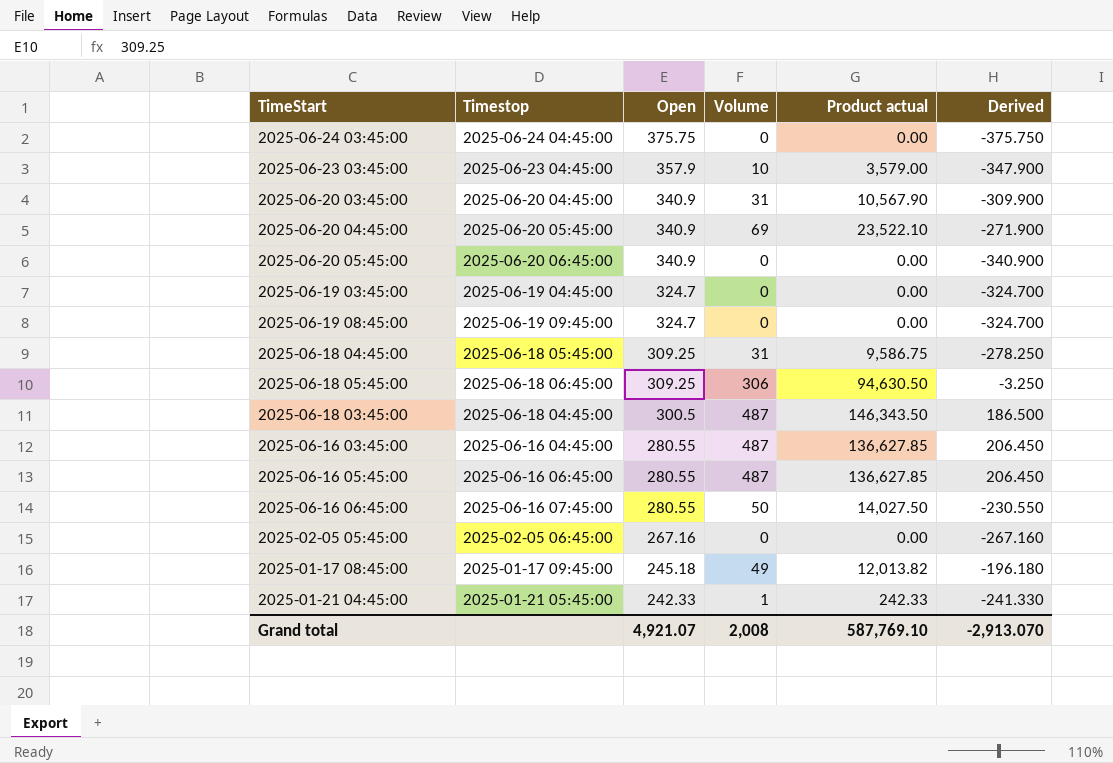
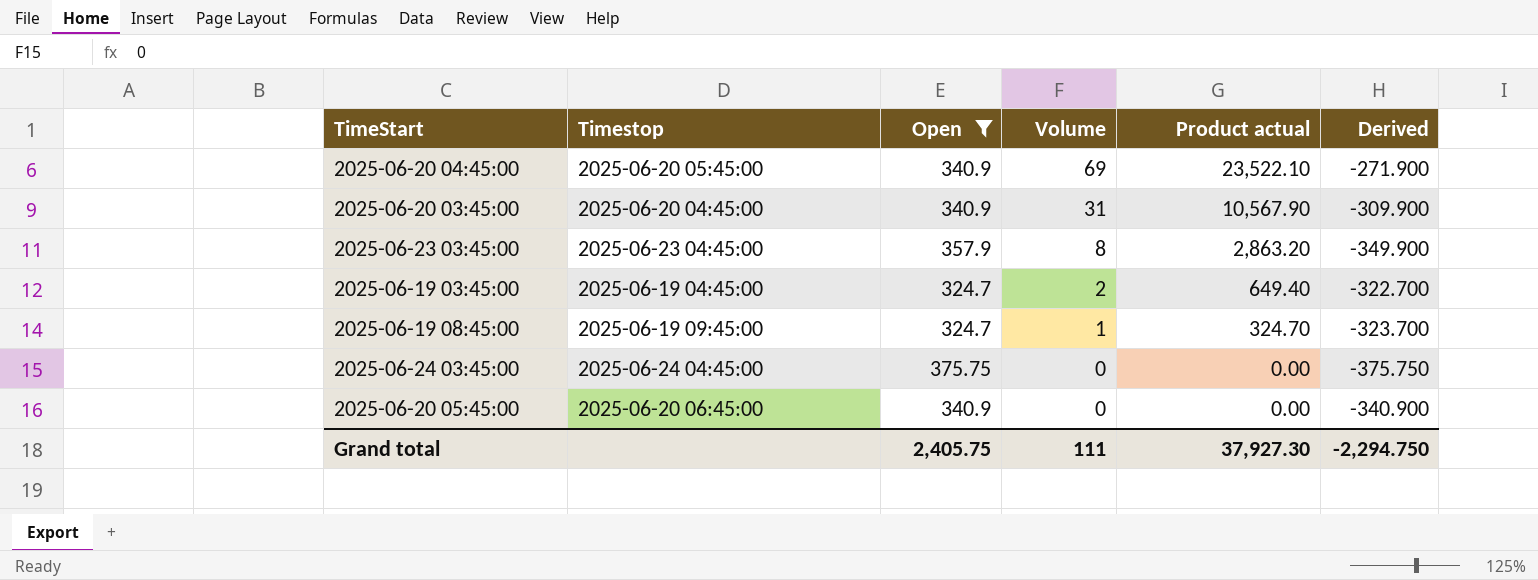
filter: none -> Open >= 324.7
row order: Open descending -> Volume descending
2025-06-23 03:45:00 | Volume: 10 -> 8
2025-06-23 03:45:00 | Product actual: 3,579.00 -> 2,863.20
2025-06-23 03:45:00 | Derived: -347.900 -> -349.900
2025-06-19 03:45:00 | Volume: 0 -> 2
2025-06-19 03:45:00 | Product actual: 0.00 -> 649.40
2025-06-19 03:45:00 | Derived: -324.700 -> -322.700
2025-06-19 08:45:00 | Volume: 0 -> 1
2025-06-19 08:45:00 | Product actual: 0.00 -> 324.70
2025-06-19 08:45:00 | Derived: -324.700 -> -323.700
Grand total | Open: 4,921.07 -> 2,405.75
Grand total | Volume: 2,008 -> 111
Grand total | Product actual: 587,769.10 -> 37,927.30
Grand total | Derived: -2,913.070 -> -2,294.750

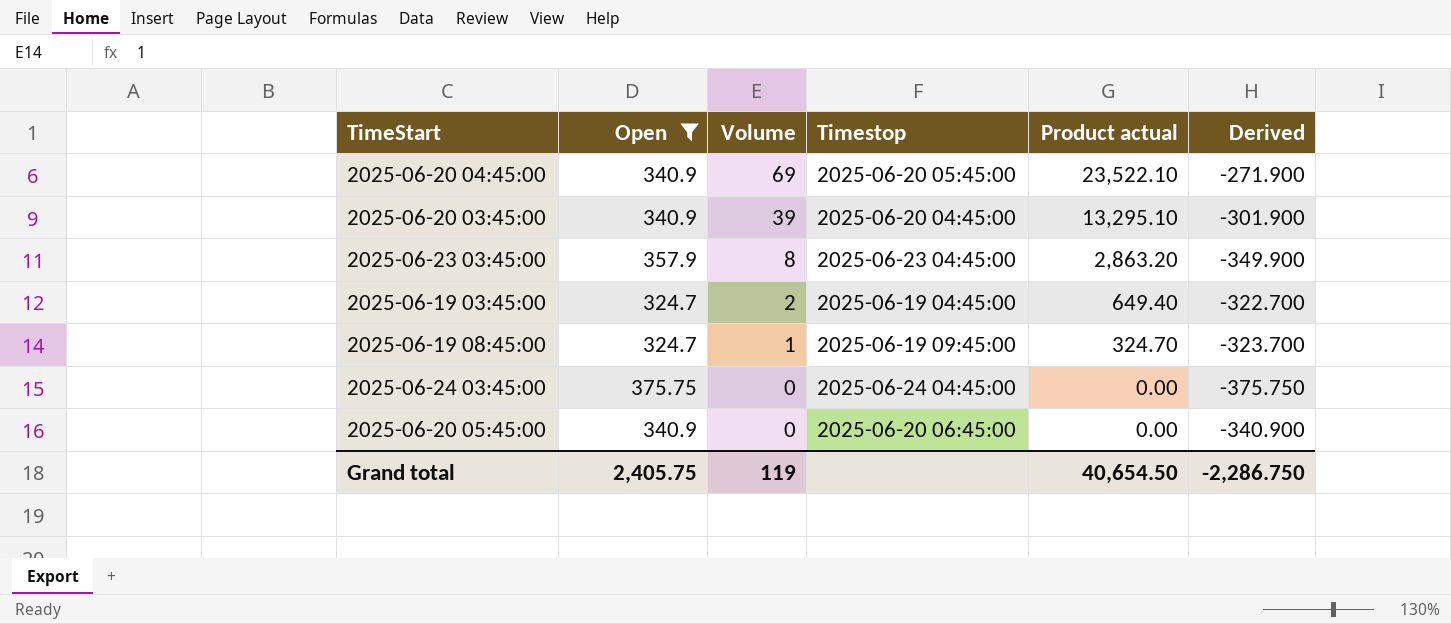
column Timestop | position: 2 -> 4
2025-06-20 03:45:00 | Volume: 31 -> 39
2025-06-20 03:45:00 | Product actual: 10,567.90 -> 13,295.10
2025-06-20 03:45:00 | Derived: -309.900 -> -301.900
Grand total | Volume: 111 -> 119
Grand total | Product actual: 37,927.30 -> 40,654.50
Grand total | Derived: -2,294.750 -> -2,286.750

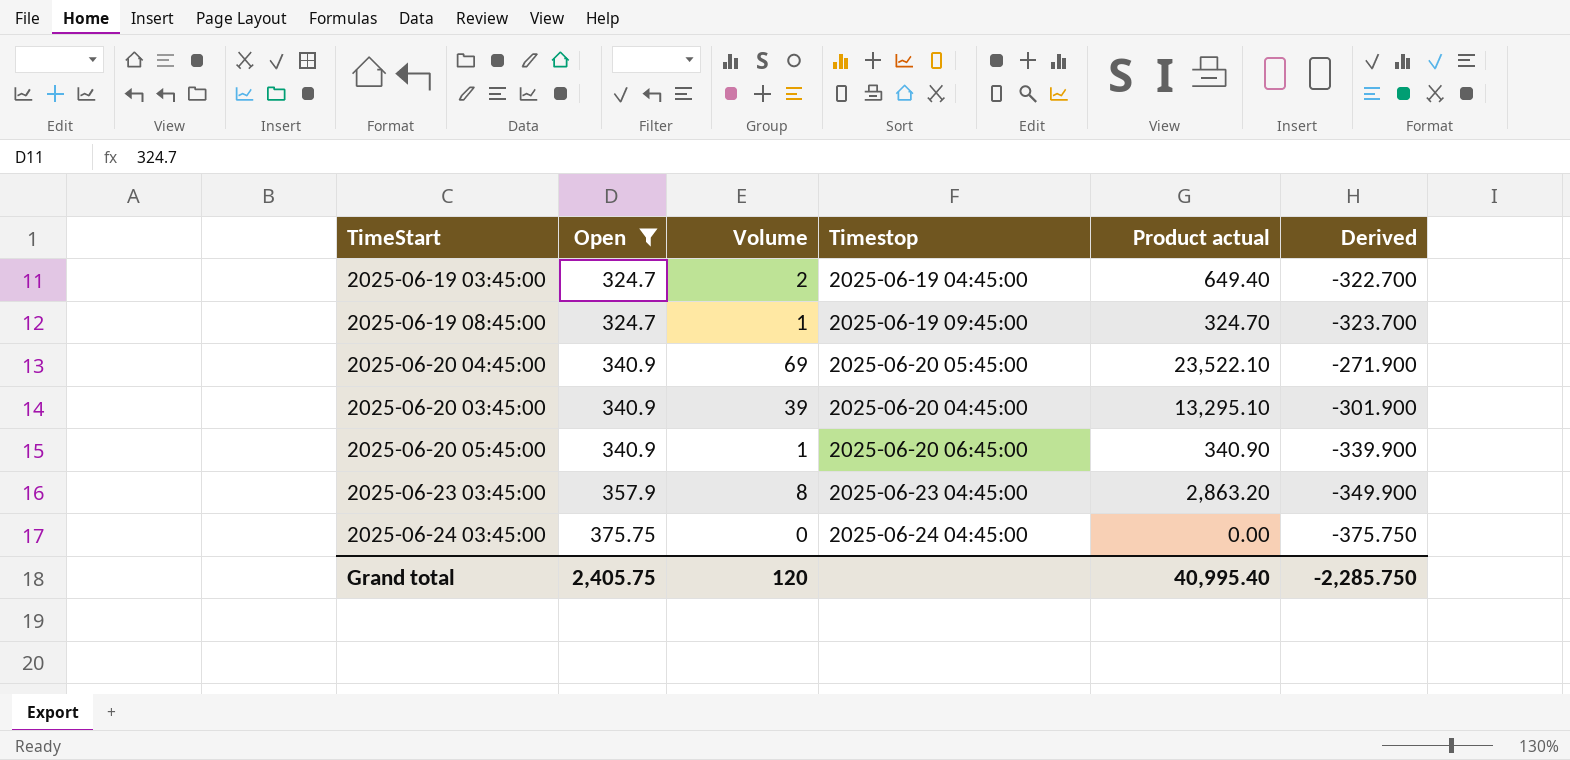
row order: Volume descending -> Open ascending
2025-06-20 05:45:00 | Volume: 0 -> 1
2025-06-20 05:45:00 | Product actual: 0.00 -> 340.90
2025-06-20 05:45:00 | Derived: -340.900 -> -339.900
Grand total | Volume: 119 -> 120
Grand total | Product actual: 40,654.50 -> 40,995.40
Grand total | Derived: -2,286.750 -> -2,285.750

